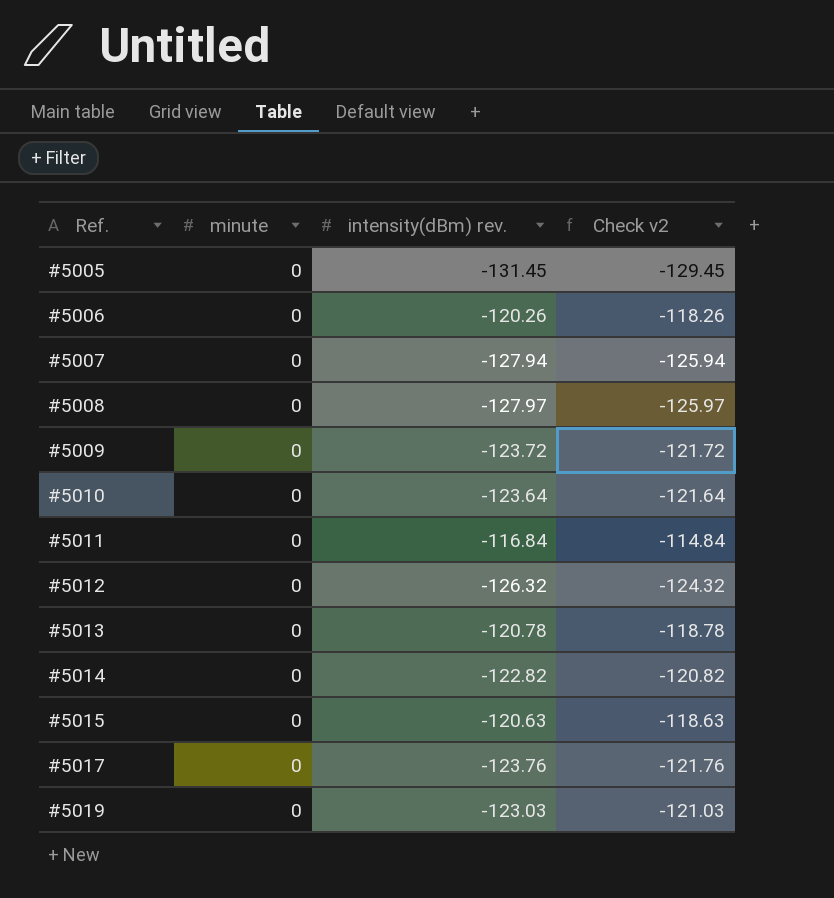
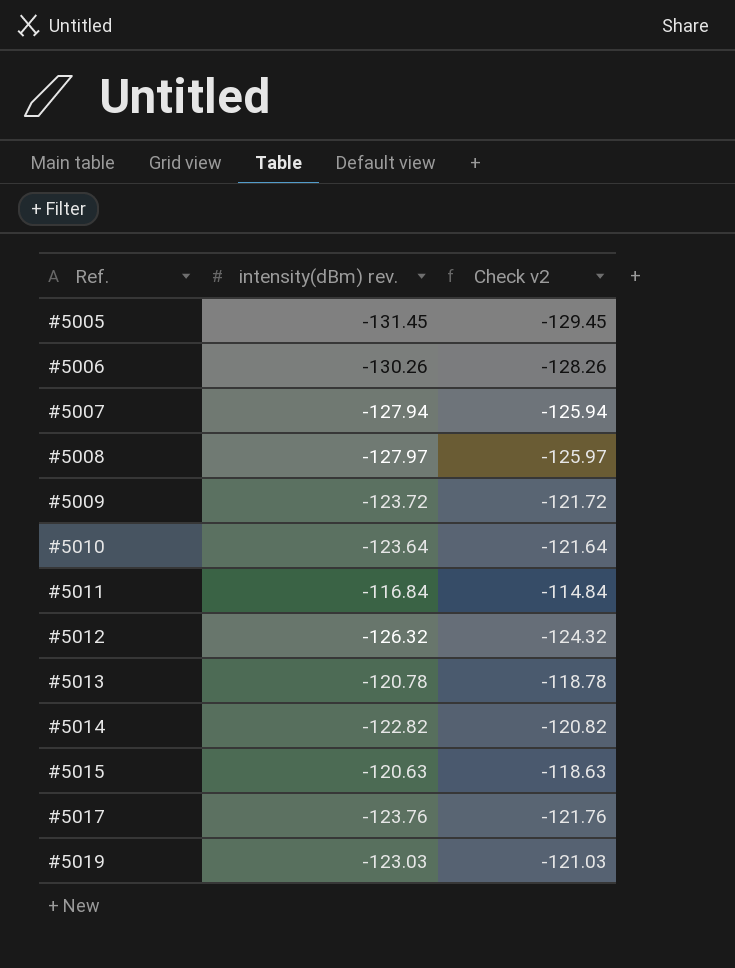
column minute | position: 2 -> none
#5006 | intensity(dBm) rev.: -120.26 -> -130.26
#5006 | Check v2: -118.26 -> -128.26

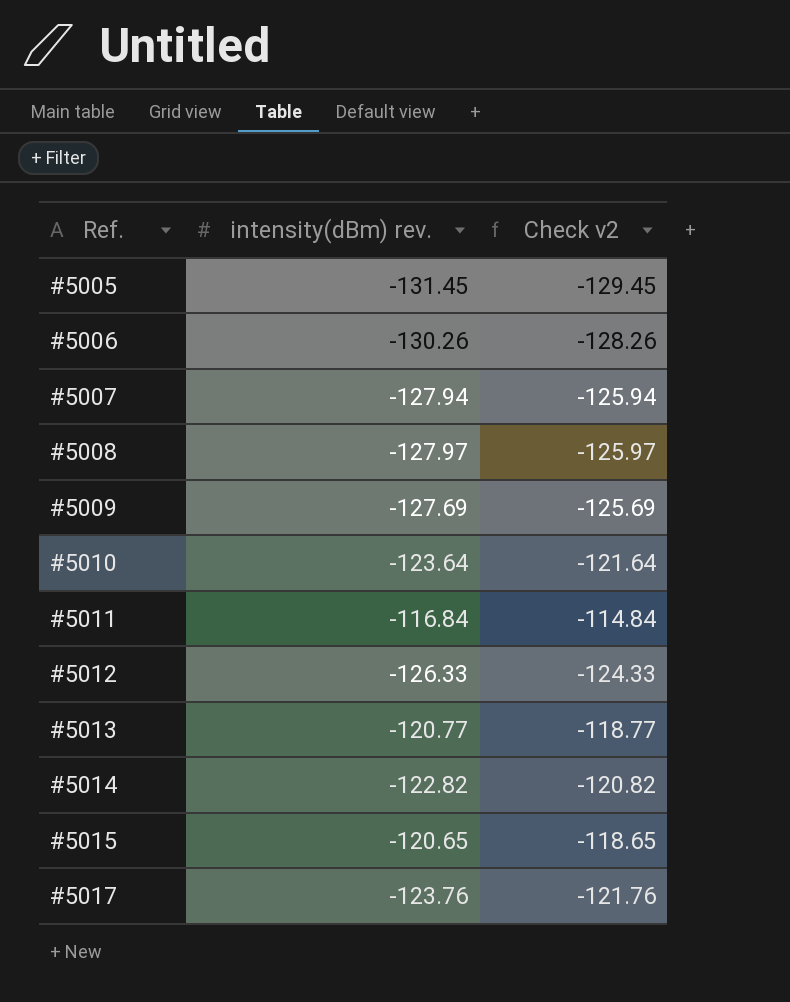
row #5019: -123.03 | -121.03 -> none
#5009 | intensity(dBm) rev.: -123.72 -> -127.69
#5009 | Check v2: -121.72 -> -125.69
#5012 | intensity(dBm) rev.: -126.32 -> -126.33
#5012 | Check v2: -124.32 -> -124.33
#5013 | intensity(dBm) rev.: -120.78 -> -120.77
#5013 | Check v2: -118.78 -> -118.77
#5015 | intensity(dBm) rev.: -120.63 -> -120.65
#5015 | Check v2: -118.63 -> -118.65

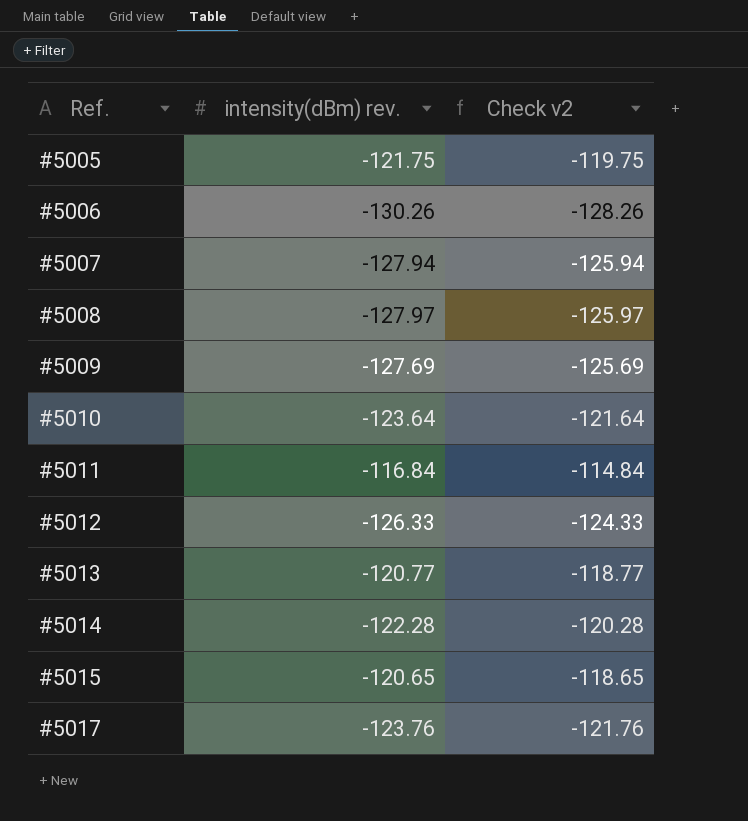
#5005 | intensity(dBm) rev.: -131.45 -> -121.75
#5005 | Check v2: -129.45 -> -119.75
#5014 | intensity(dBm) rev.: -122.82 -> -122.28
#5014 | Check v2: -120.82 -> -120.28

